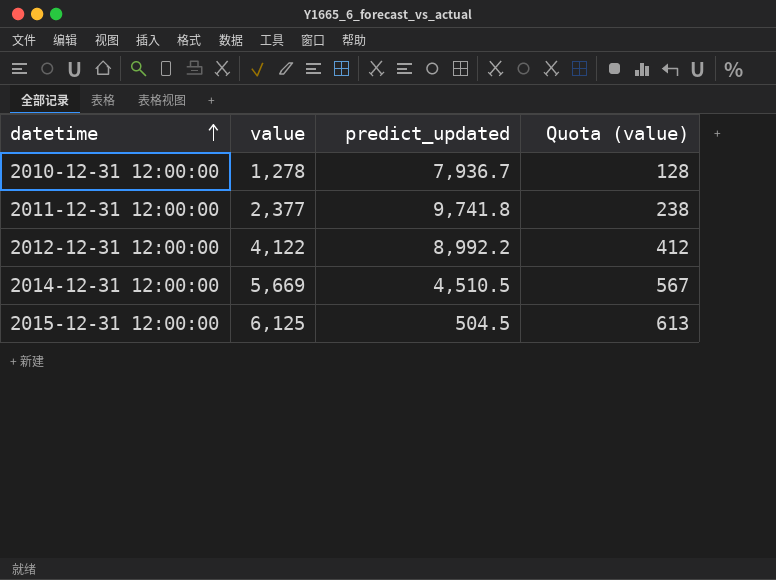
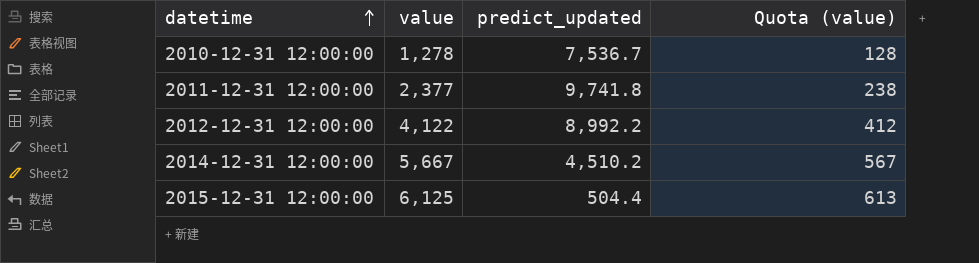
2010-12-31 12:00:00 | predict_updated: 7,936.7 -> 7,536.7
2014-12-31 12:00:00 | value: 5,669 -> 5,667
2014-12-31 12:00:00 | predict_updated: 4,510.5 -> 4,510.2
2015-12-31 12:00:00 | predict_updated: 504.5 -> 504.4

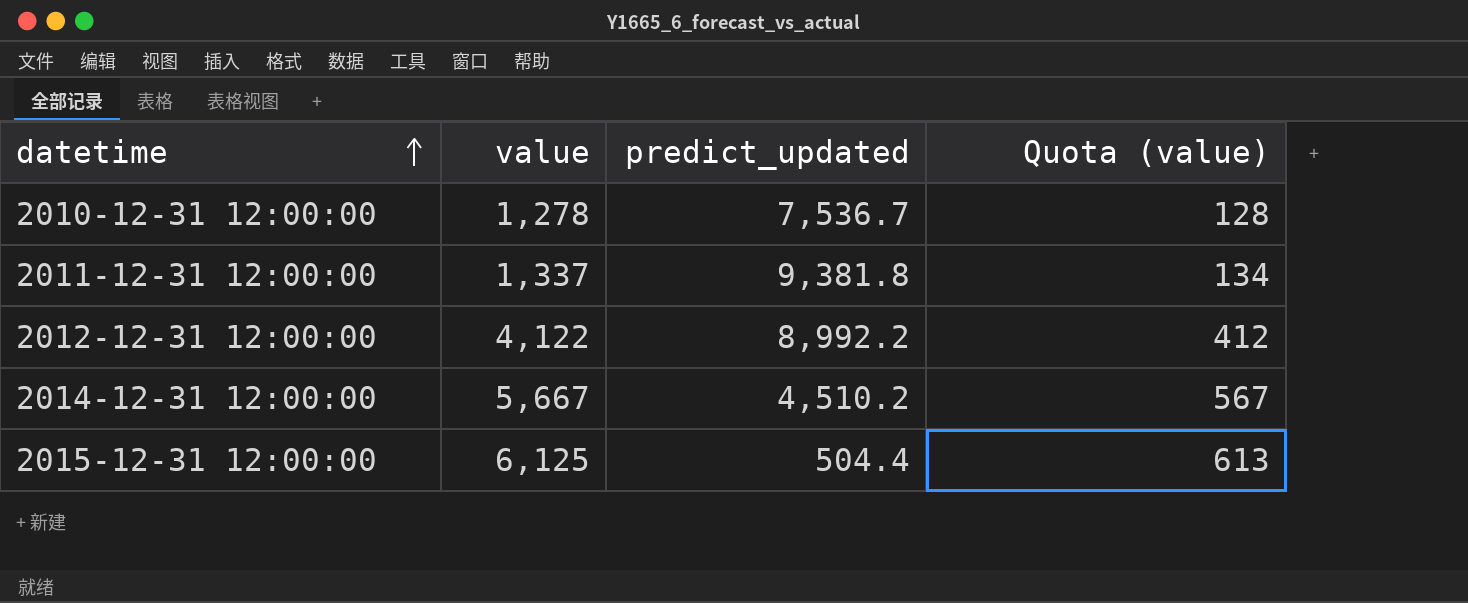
2011-12-31 12:00:00 | value: 2,377 -> 1,337
2011-12-31 12:00:00 | predict_updated: 9,741.8 -> 9,381.8
2011-12-31 12:00:00 | Quota (value): 238 -> 134

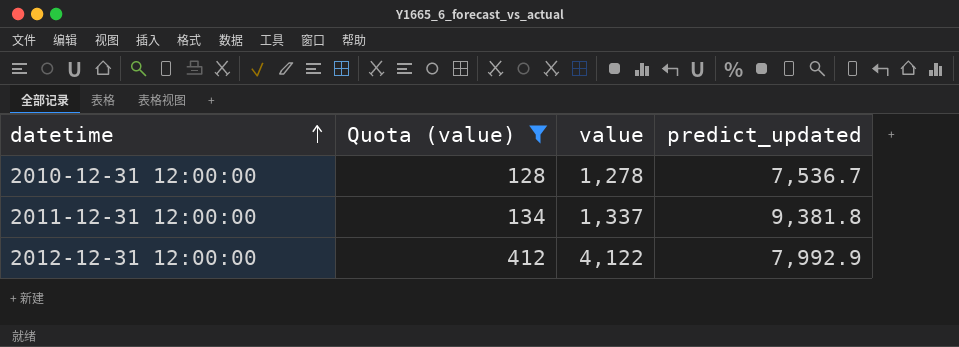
filter: none -> Quota (value) <= 412
column Quota (value) | position: 4 -> 2
2012-12-31 12:00:00 | predict_updated: 8,992.2 -> 7,992.9

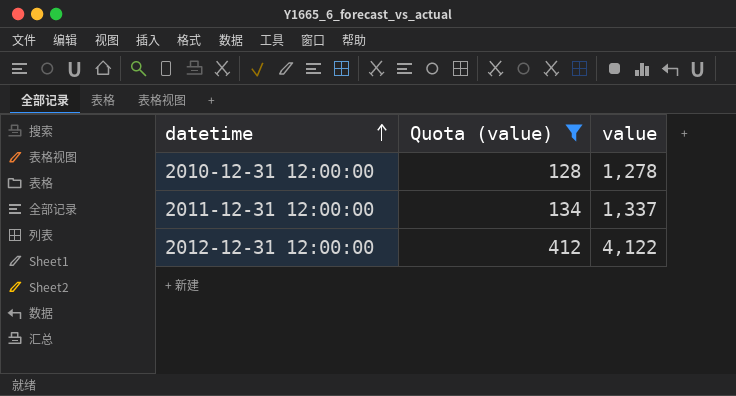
column predict_updated | position: 4 -> none

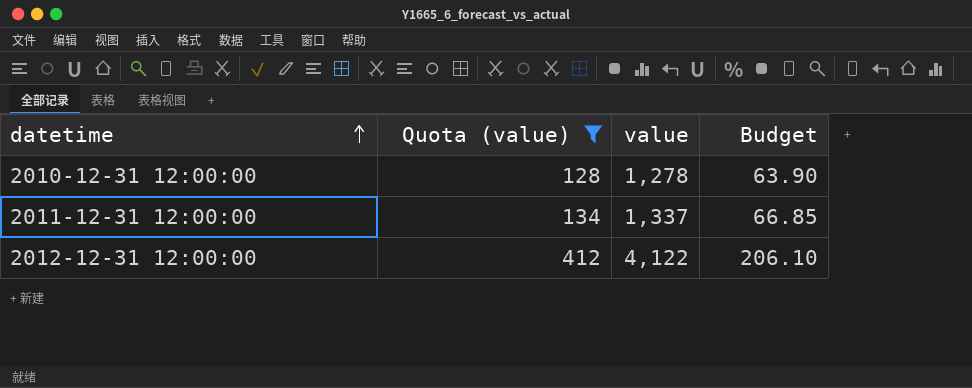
column Budget | formula: none -> [value] * 0.05

